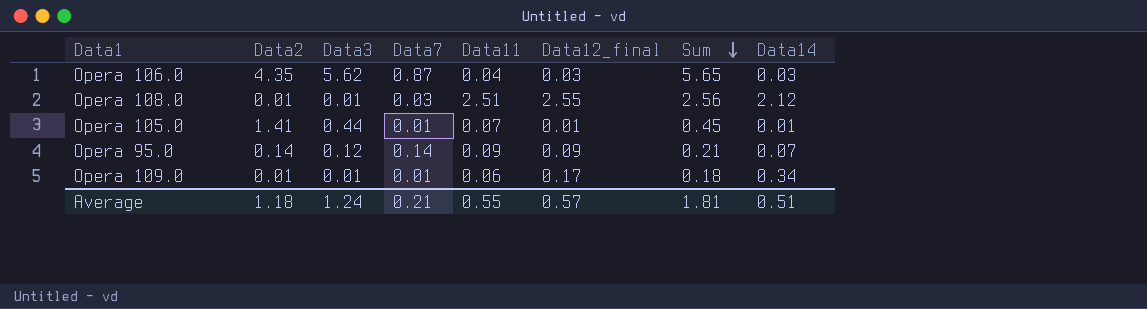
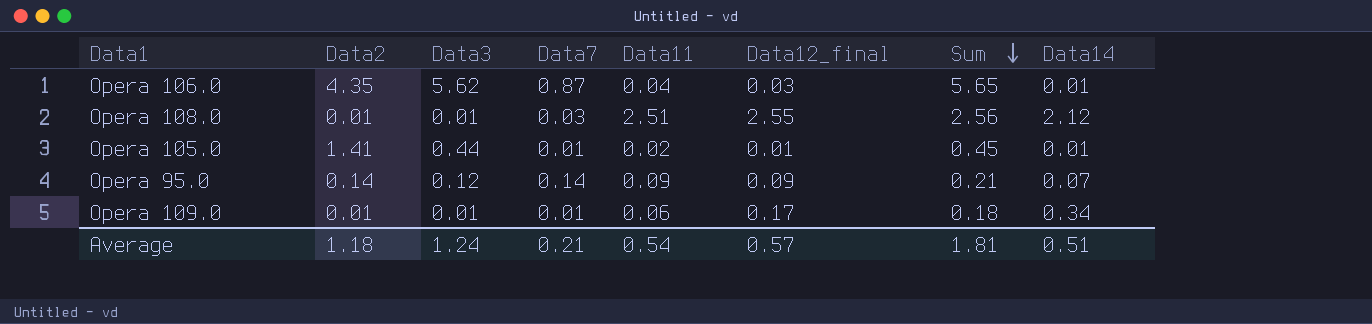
Opera 106.0 | Data14: 0.03 -> 0.01
Opera 105.0 | Data11: 0.07 -> 0.02
Average | Data11: 0.55 -> 0.54

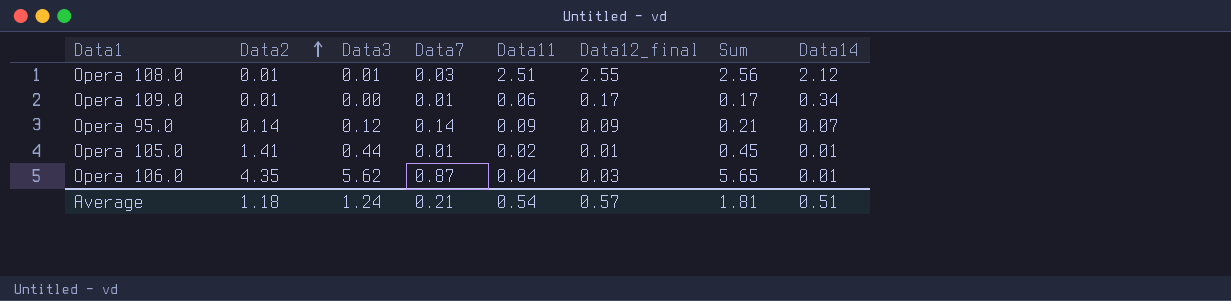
row order: Sum descending -> Data2 ascending
Opera 109.0 | Data3: 0.01 -> 0.00
Opera 109.0 | Sum: 0.18 -> 0.17

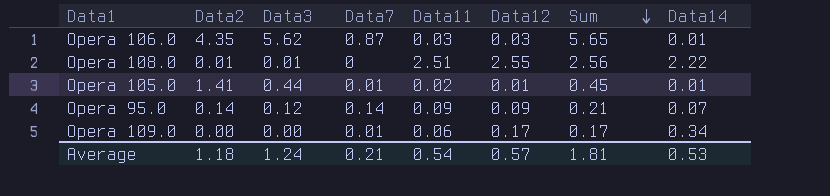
row order: Data2 ascending -> Sum descending
column name: Data12_final -> Data12
Opera 106.0 | Data11: 0.04 -> 0.03
Opera 108.0 | Data7: 0.03 -> 0
Opera 108.0 | Data14: 2.12 -> 2.22
Opera 109.0 | Data2: 0.01 -> 0.00
Average | Data14: 0.51 -> 0.53

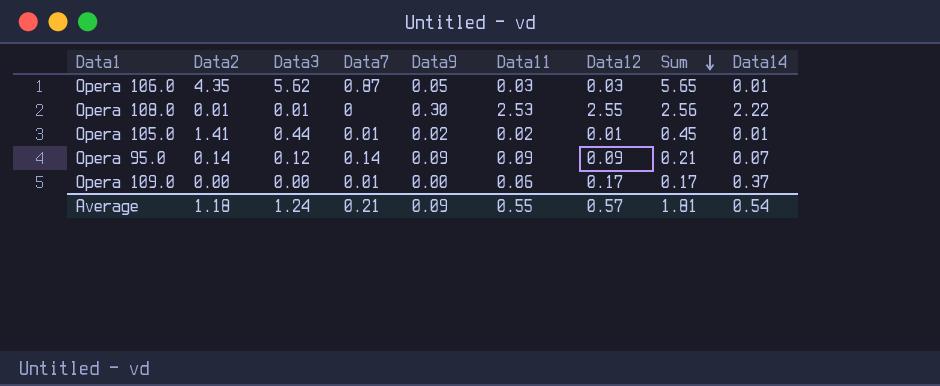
column Data9 | position: none -> 5
Opera 108.0 | Data11: 2.51 -> 2.53
Opera 109.0 | Data14: 0.34 -> 0.37
Average | Data11: 0.54 -> 0.55
Average | Data14: 0.53 -> 0.54

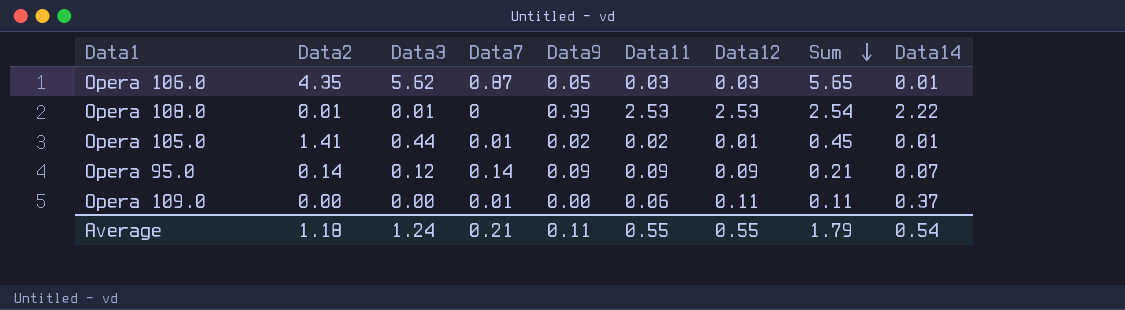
Opera 108.0 | Data9: 0.30 -> 0.39
Opera 108.0 | Data12: 2.55 -> 2.53
Opera 108.0 | Sum: 2.56 -> 2.54
Opera 109.0 | Data12: 0.17 -> 0.11
Opera 109.0 | Sum: 0.17 -> 0.11
Average | Data9: 0.09 -> 0.11
Average | Data12: 0.57 -> 0.55
Average | Sum: 1.81 -> 1.79

